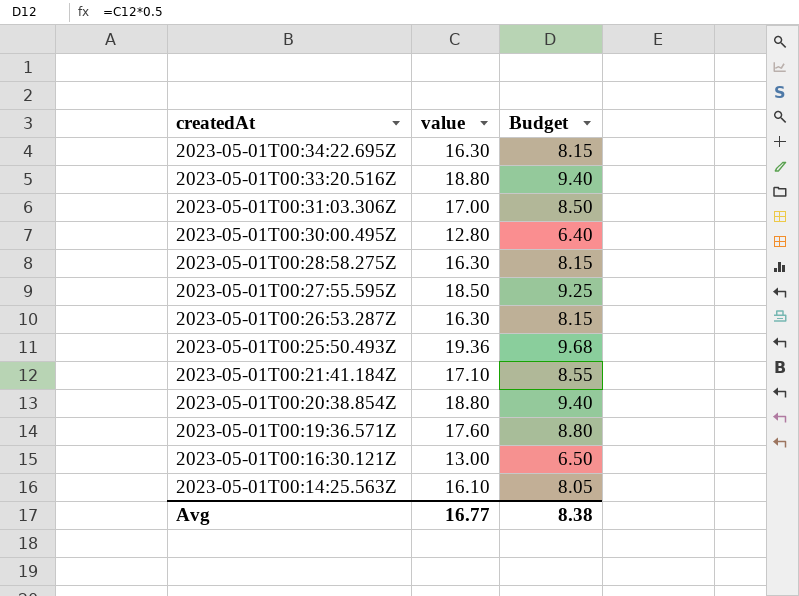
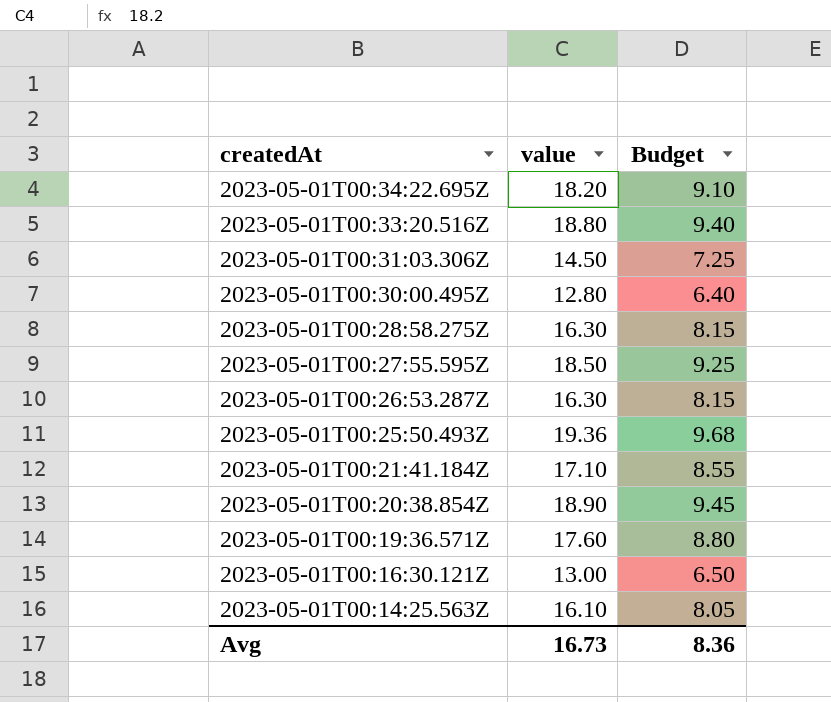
2023-05-01T00:34:22.695Z | value: 16.30 -> 18.20
2023-05-01T00:34:22.695Z | Budget: 8.15 -> 9.10
2023-05-01T00:31:03.306Z | value: 17.00 -> 14.50
2023-05-01T00:31:03.306Z | Budget: 8.50 -> 7.25
2023-05-01T00:20:38.854Z | value: 18.80 -> 18.90
2023-05-01T00:20:38.854Z | Budget: 9.40 -> 9.45
Avg | value: 16.77 -> 16.73
Avg | Budget: 8.38 -> 8.36

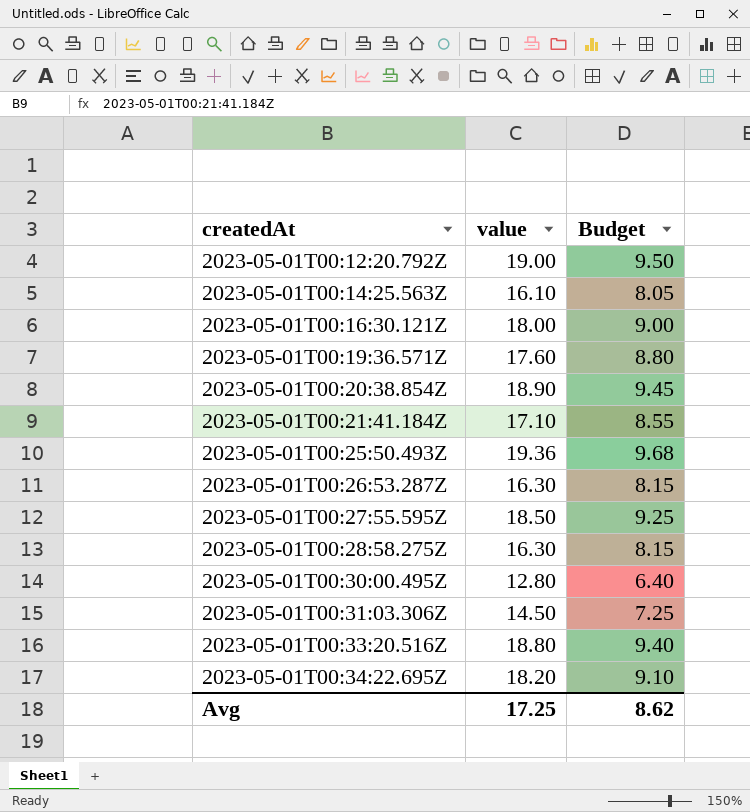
row order: createdAt descending -> createdAt ascending
row 2023-05-01T00:12:20.792Z: none -> 19.00 | 9.50
2023-05-01T00:16:30.121Z | value: 13.00 -> 18.00
2023-05-01T00:16:30.121Z | Budget: 6.50 -> 9.00
Avg | value: 16.73 -> 17.25
Avg | Budget: 8.36 -> 8.62

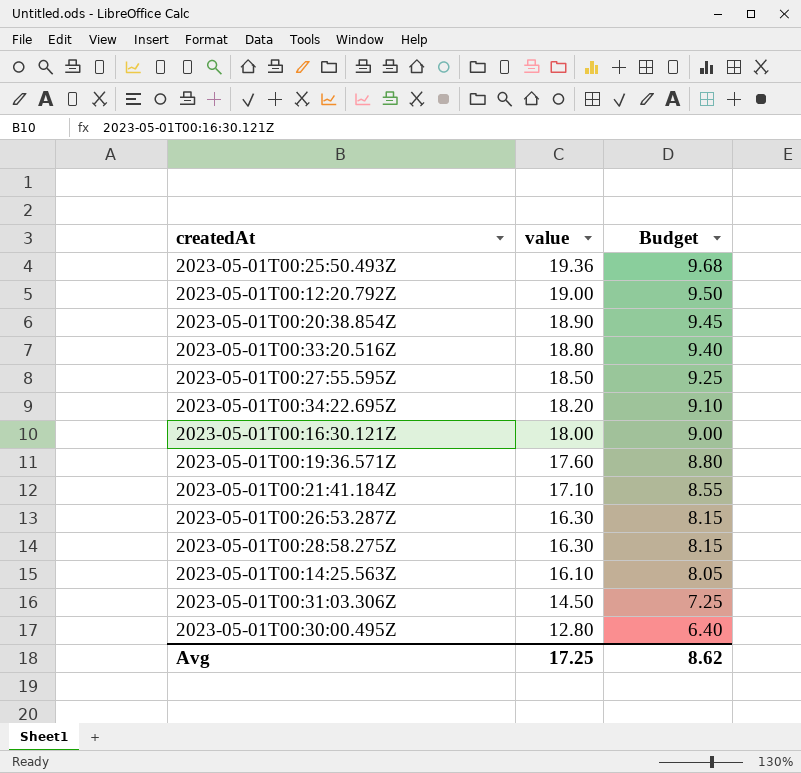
row order: createdAt ascending -> value descending

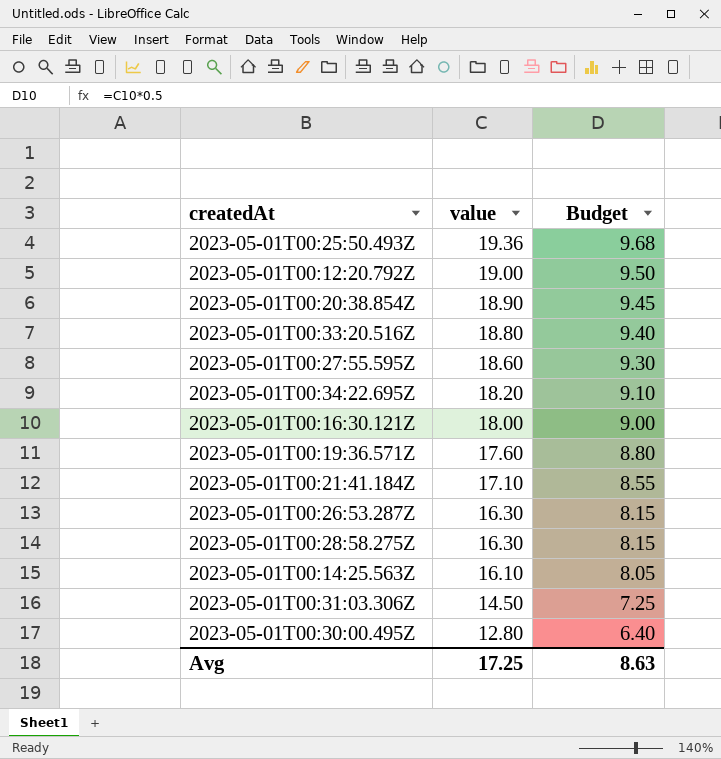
2023-05-01T00:27:55.595Z | value: 18.50 -> 18.60
2023-05-01T00:27:55.595Z | Budget: 9.25 -> 9.30
Avg | Budget: 8.62 -> 8.63

